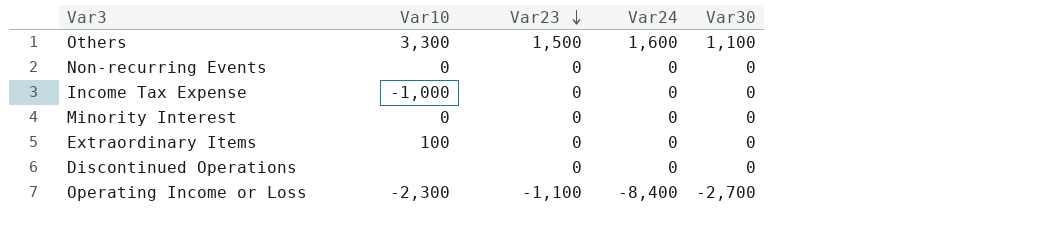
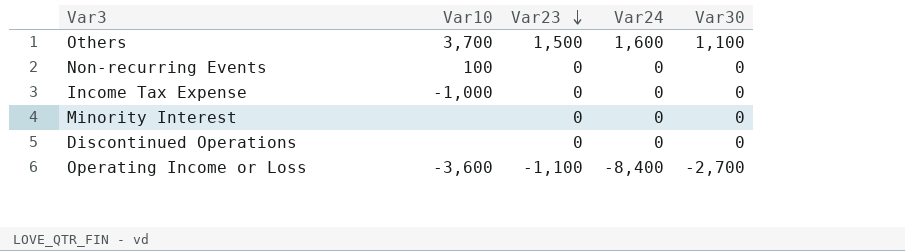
row Extraordinary Items: 100 | 0 | 0 | 0 -> none
Others | Var10: 3,300 -> 3,700
Non-recurring Events | Var10: 0 -> 100
Minority Interest | Var10: 0 -> none
Operating Income or Loss | Var10: -2,300 -> -3,600

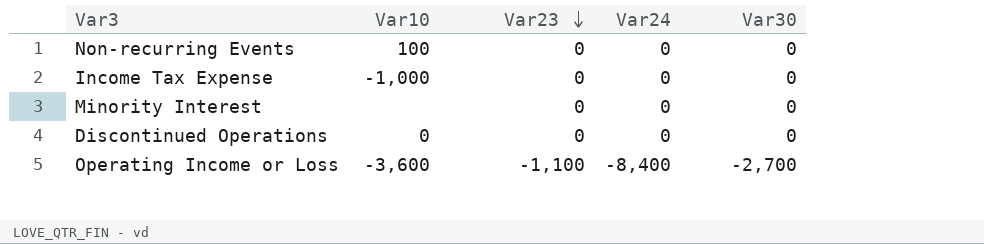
row Others: 3,700 | 1,500 | 1,600 | 1,100 -> none
Discontinued Operations | Var10: none -> 0

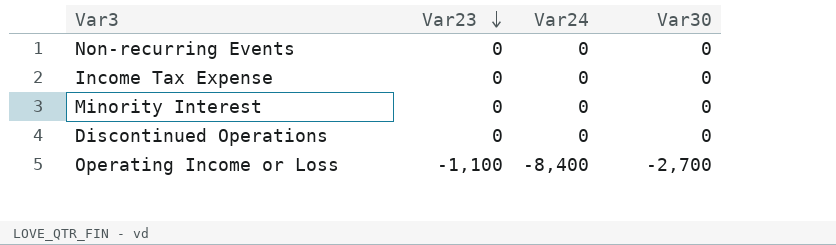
column Var10 | position: 2 -> none

